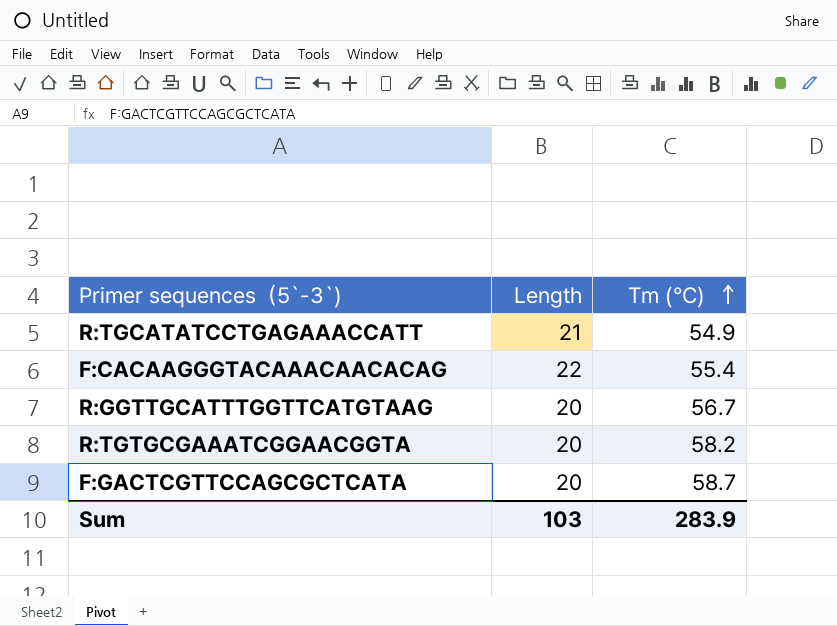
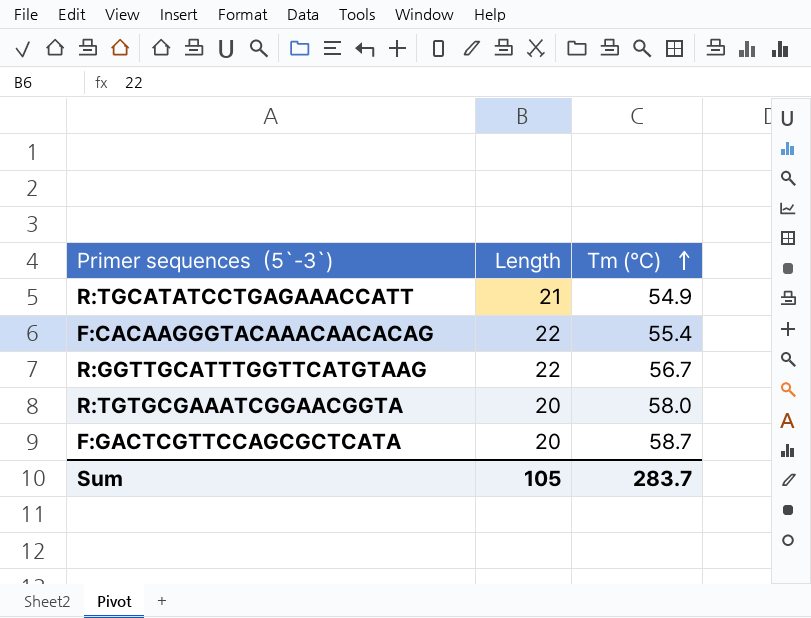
R:GGTTGCATTTGGTTCATGTAAG | Length: 20 -> 22
R:TGTGCGAAATCGGAACGGTA | Tm (℃): 58.2 -> 58.0
Sum | Length: 103 -> 105
Sum | Tm (℃): 283.9 -> 283.7

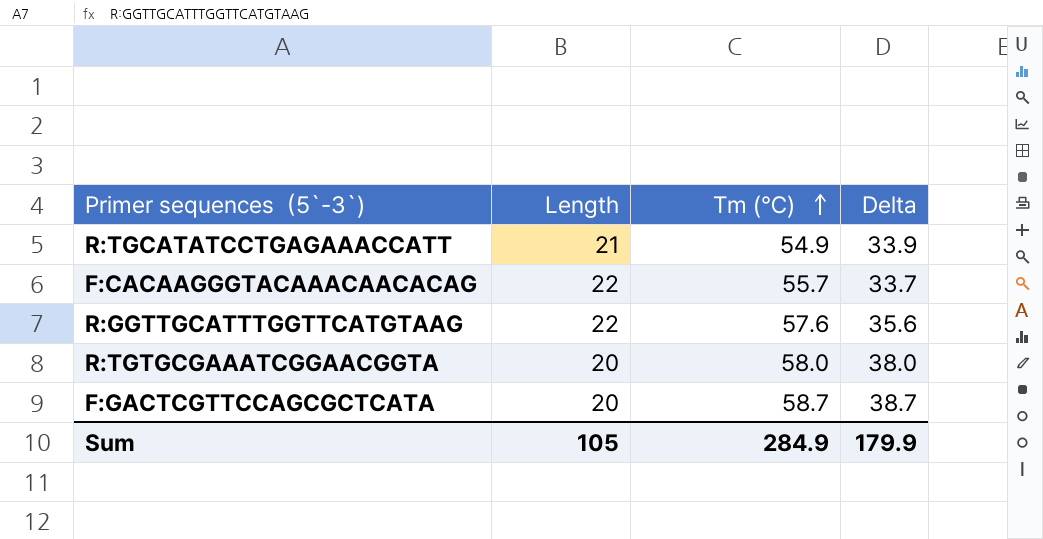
column Delta | formula: none -> [Tm (℃)] - [Length]
F:CACAAGGGTACAAACAACACAG | Tm (℃): 55.4 -> 55.7
R:GGTTGCATTTGGTTCATGTAAG | Tm (℃): 56.7 -> 57.6
Sum | Tm (℃): 283.7 -> 284.9

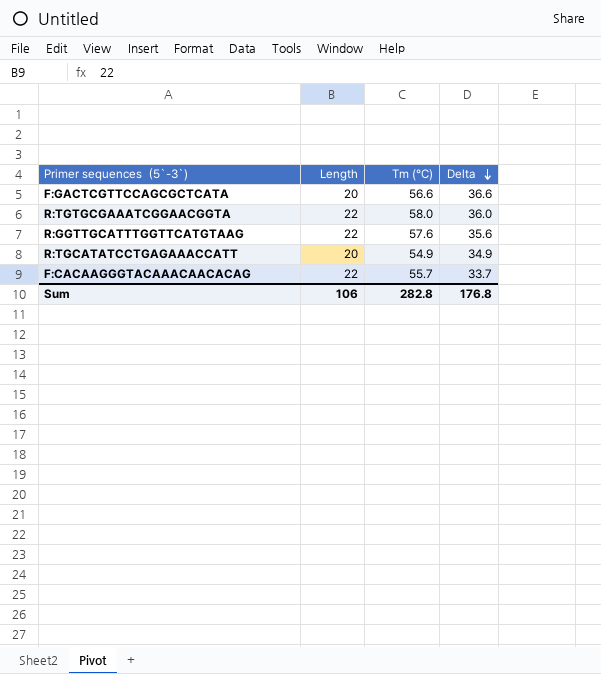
row order: Tm (℃) ascending -> Delta descending
F:GACTCGTTCCAGCGCTCATA | Tm (℃): 58.7 -> 56.6
F:GACTCGTTCCAGCGCTCATA | Delta: 38.7 -> 36.6
R:TGTGCGAAATCGGAACGGTA | Length: 20 -> 22
R:TGTGCGAAATCGGAACGGTA | Delta: 38.0 -> 36.0
R:TGCATATCCTGAGAAACCATT | Length: 21 -> 20
R:TGCATATCCTGAGAAACCATT | Delta: 33.9 -> 34.9
Sum | Length: 105 -> 106
Sum | Tm (℃): 284.9 -> 282.8
Sum | Delta: 179.9 -> 176.8

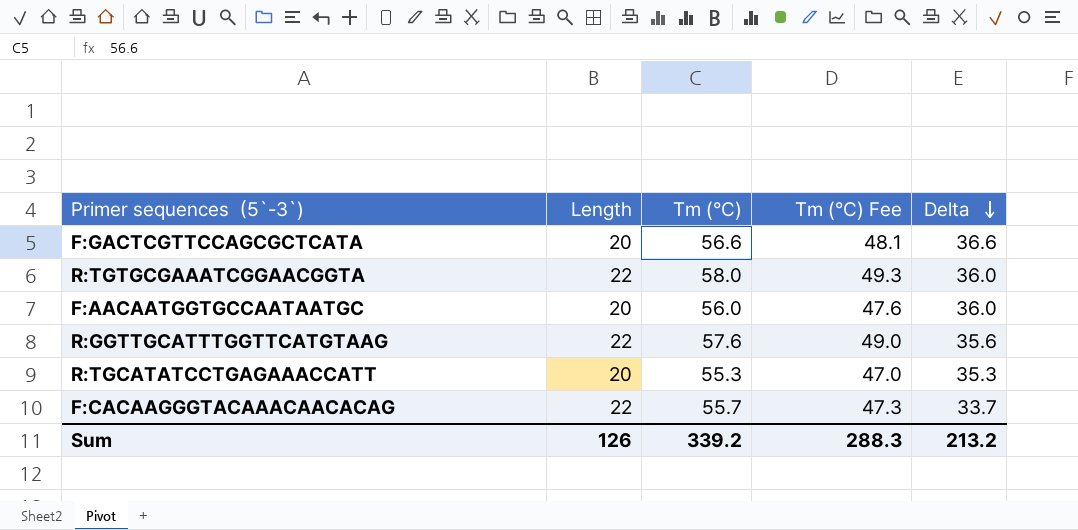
column Tm (℃) Fee | formula: none -> [Tm (℃)] * 0.85
row F:AACAATGGTGCCAATAATGC: none -> 20 | 56.0 | 47.6 | 36.0
R:TGCATATCCTGAGAAACCATT | Tm (℃): 54.9 -> 55.3
R:TGCATATCCTGAGAAACCATT | Delta: 34.9 -> 35.3
Sum | Length: 106 -> 126
Sum | Tm (℃): 282.8 -> 339.2
Sum | Delta: 176.8 -> 213.2

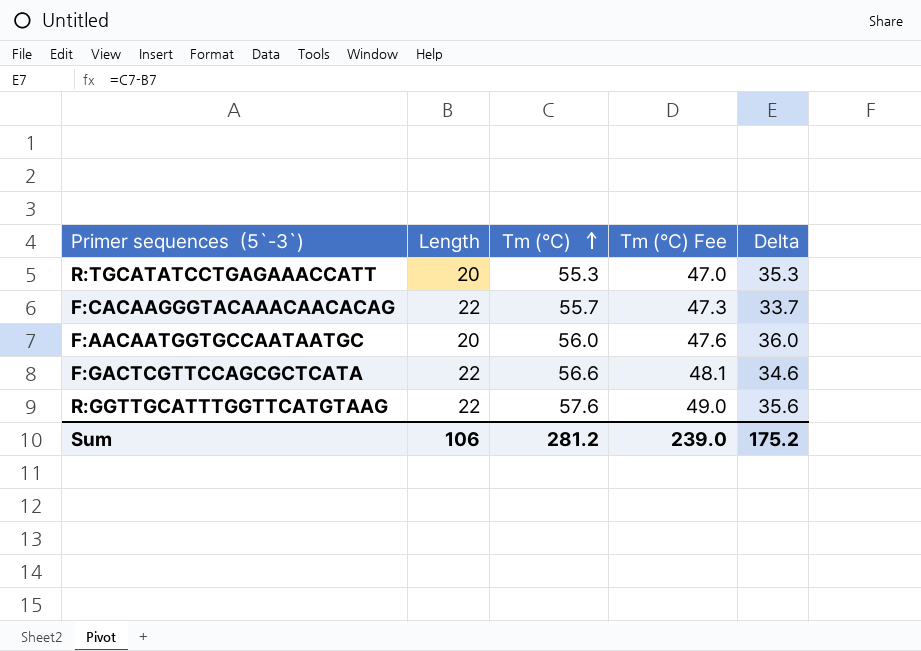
row order: Delta descending -> Tm (℃) ascending
row R:TGTGCGAAATCGGAACGGTA: 22 | 58.0 | 49.3 | 36.0 -> none
F:GACTCGTTCCAGCGCTCATA | Length: 20 -> 22
F:GACTCGTTCCAGCGCTCATA | Delta: 36.6 -> 34.6
Sum | Length: 126 -> 106
Sum | Tm (℃): 339.2 -> 281.2
Sum | Tm (℃) Fee: 288.3 -> 239.0
Sum | Delta: 213.2 -> 175.2

